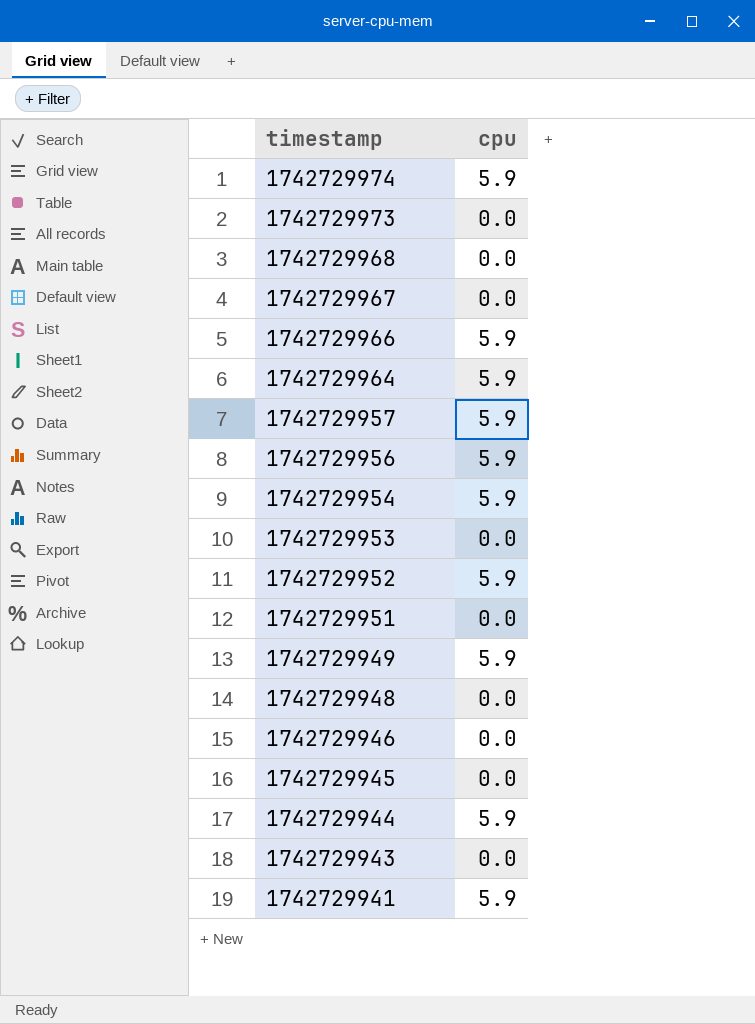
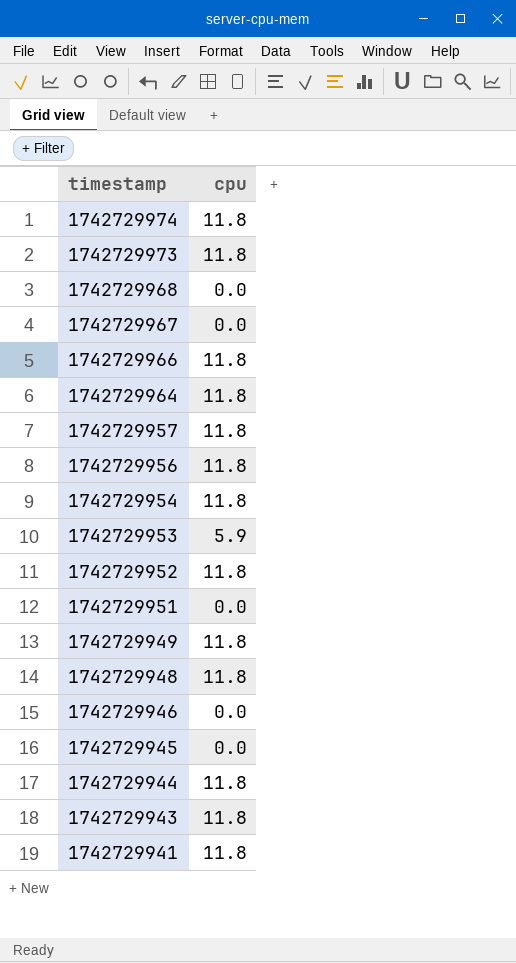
1742729974 | cpu: 5.9 -> 11.8
1742729973 | cpu: 0.0 -> 11.8
1742729966 | cpu: 5.9 -> 11.8
1742729964 | cpu: 5.9 -> 11.8
1742729957 | cpu: 5.9 -> 11.8
1742729956 | cpu: 5.9 -> 11.8
1742729954 | cpu: 5.9 -> 11.8
1742729953 | cpu: 0.0 -> 5.9
1742729952 | cpu: 5.9 -> 11.8
1742729949 | cpu: 5.9 -> 11.8
1742729948 | cpu: 0.0 -> 11.8
1742729944 | cpu: 5.9 -> 11.8
1742729943 | cpu: 0.0 -> 11.8
1742729941 | cpu: 5.9 -> 11.8

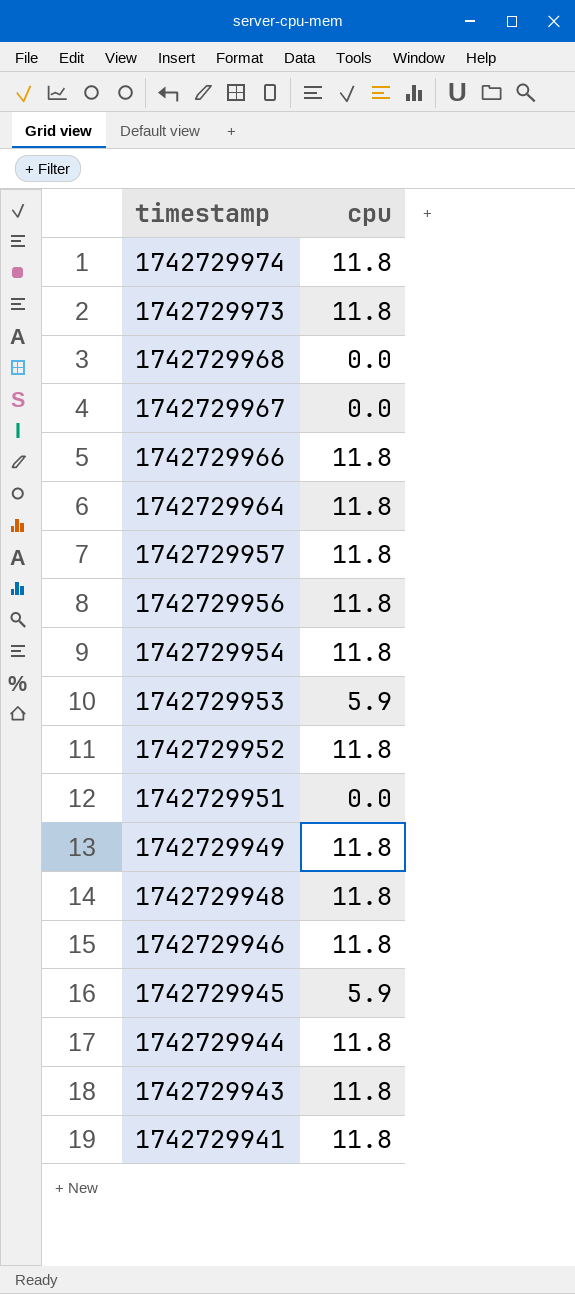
1742729946 | cpu: 0.0 -> 11.8
1742729945 | cpu: 0.0 -> 5.9

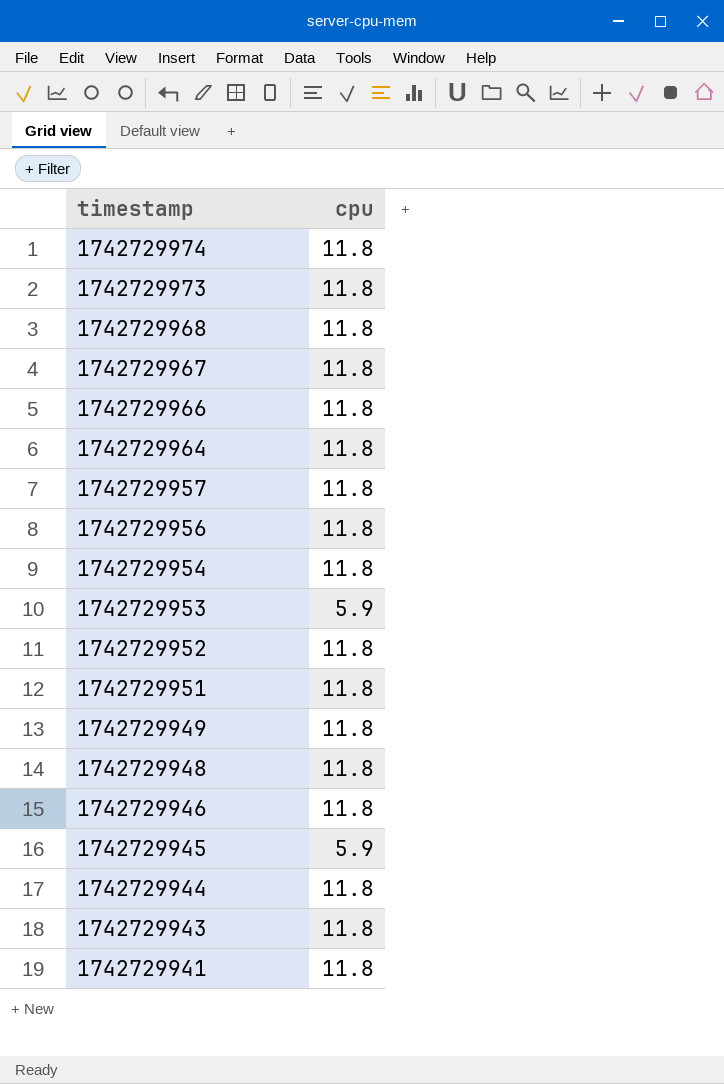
1742729968 | cpu: 0.0 -> 11.8
1742729967 | cpu: 0.0 -> 11.8
1742729951 | cpu: 0.0 -> 11.8

